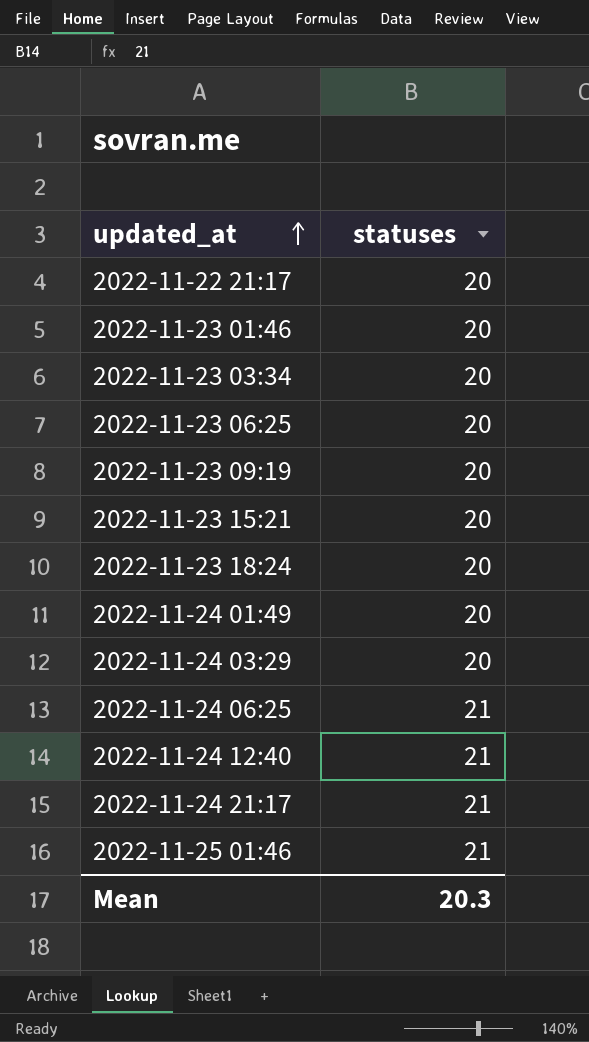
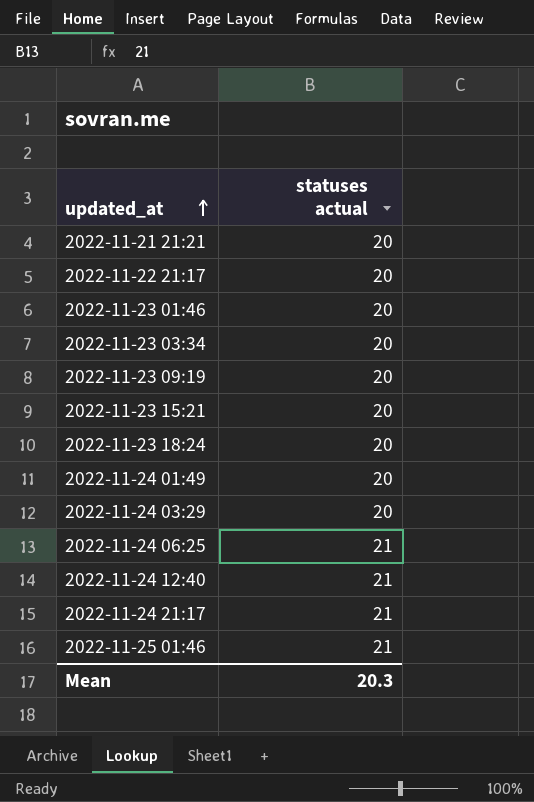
column name: statuses -> statuses actual
row 2022-11-23 06:25: 20 -> none
row 2022-11-21 21:21: none -> 20

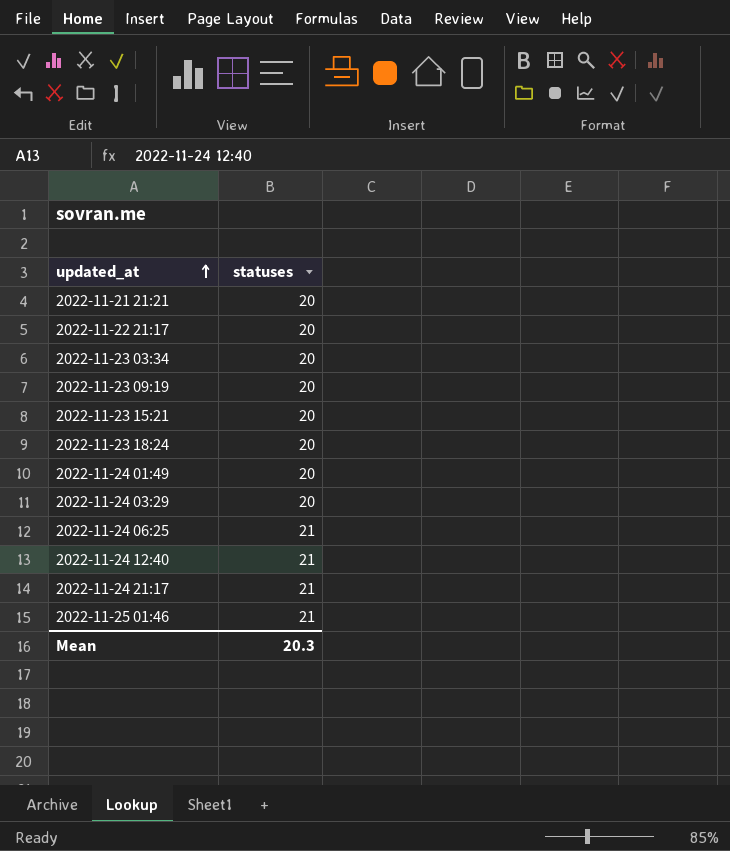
column name: statuses actual -> statuses
row 2022-11-23 01:46: 20 -> none

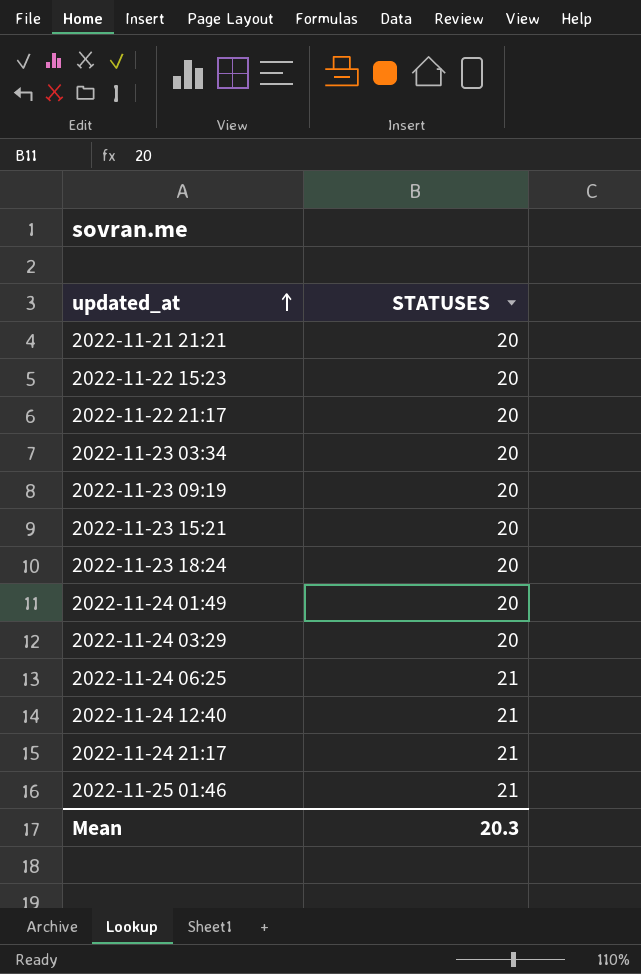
column name: statuses -> STATUSES
row 2022-11-22 15:23: none -> 20

